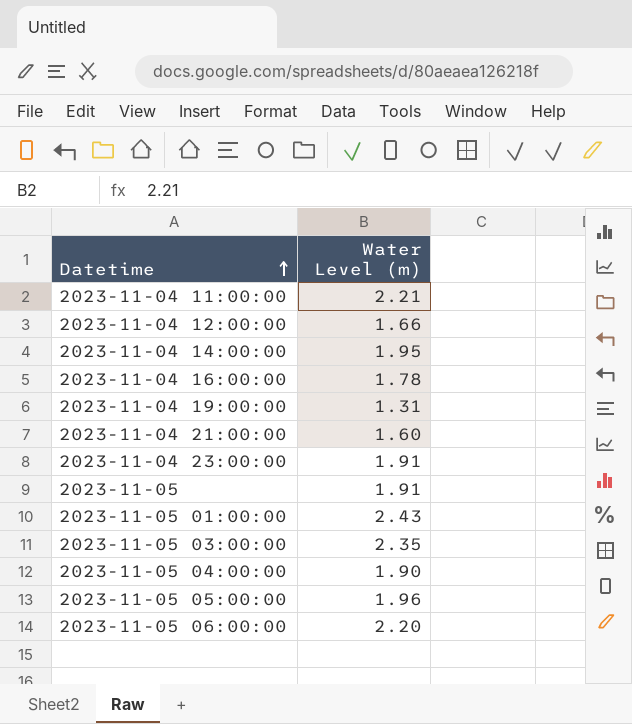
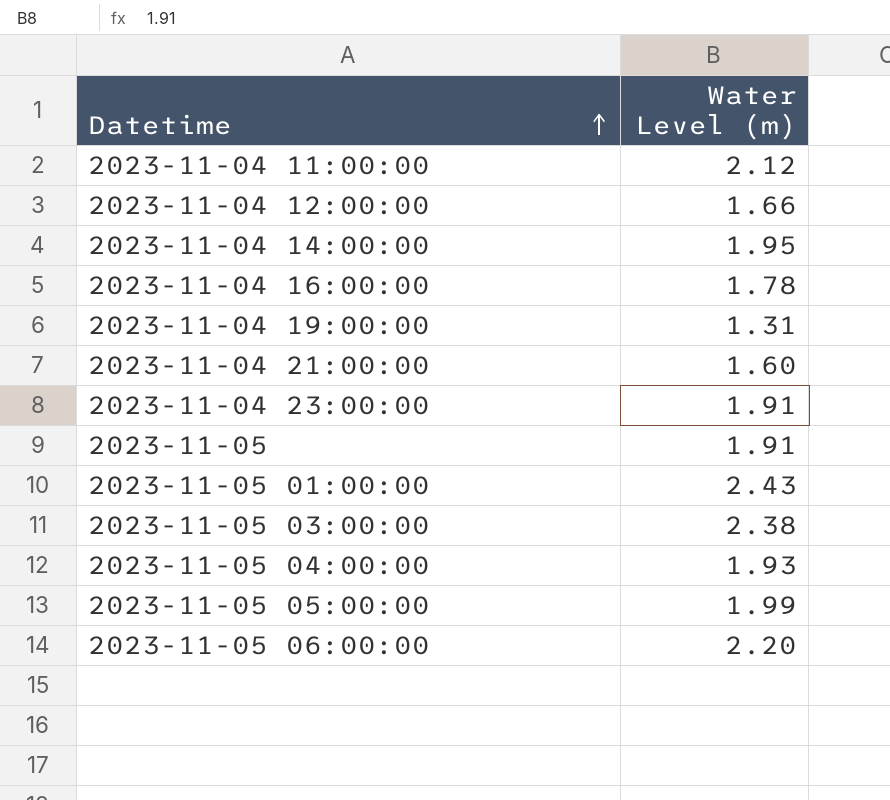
2023-11-04 11:00:00 | Water Level (m): 2.21 -> 2.12
2023-11-05 03:00:00 | Water Level (m): 2.35 -> 2.38
2023-11-05 04:00:00 | Water Level (m): 1.90 -> 1.93
2023-11-05 05:00:00 | Water Level (m): 1.96 -> 1.99

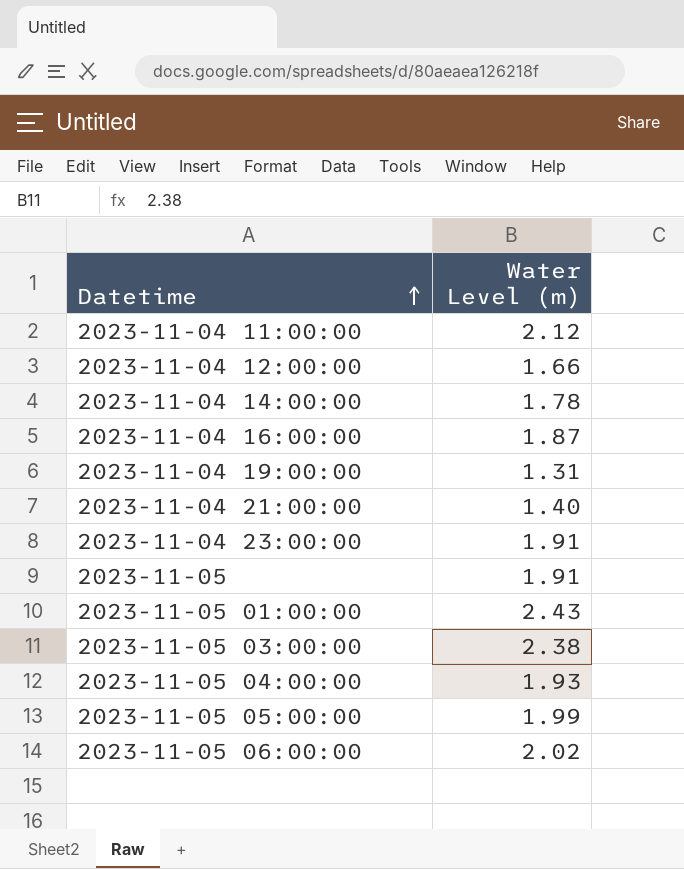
2023-11-04 14:00:00 | Water Level (m): 1.95 -> 1.78
2023-11-04 16:00:00 | Water Level (m): 1.78 -> 1.87
2023-11-04 21:00:00 | Water Level (m): 1.60 -> 1.40
2023-11-05 06:00:00 | Water Level (m): 2.20 -> 2.02

